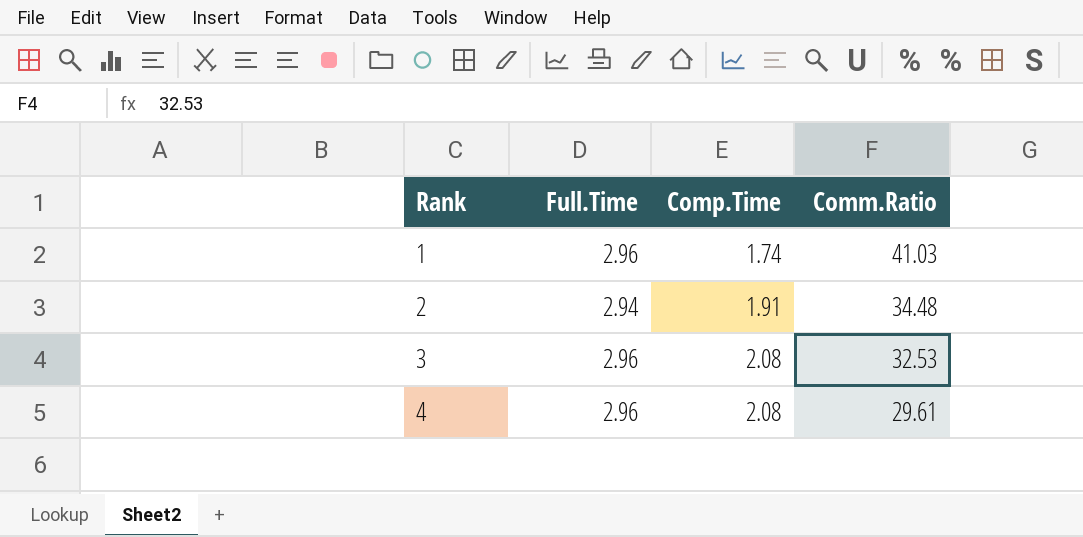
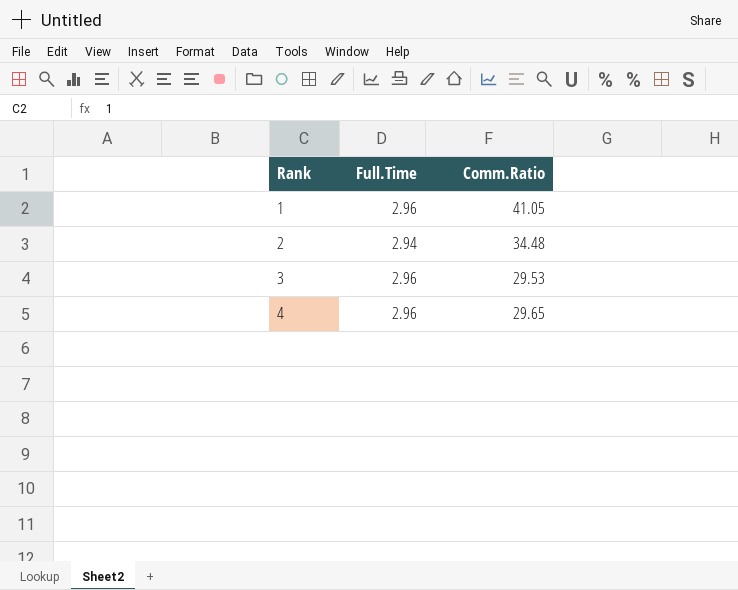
column Comp.Time | position: 3 -> none
1 | Comm.Ratio: 41.03 -> 41.05
3 | Comm.Ratio: 32.53 -> 29.53
4 | Comm.Ratio: 29.61 -> 29.65

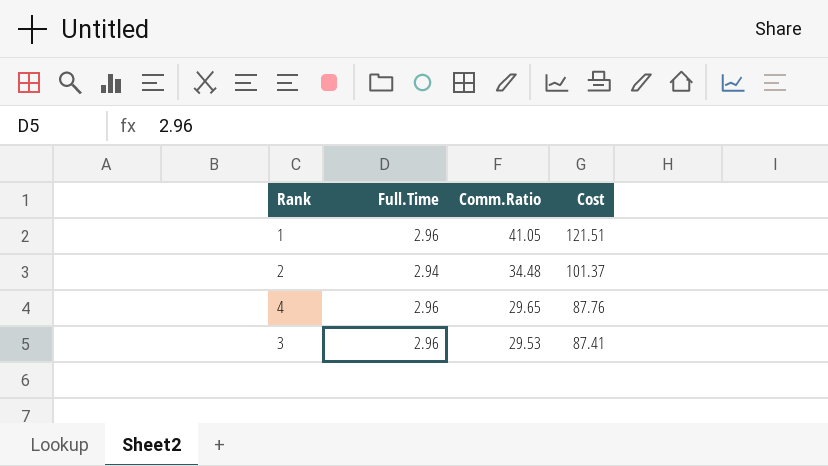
row order: Rank ascending -> Comm.Ratio descending
column Cost | formula: none -> [Full.Time] * [Comm.Ratio]

